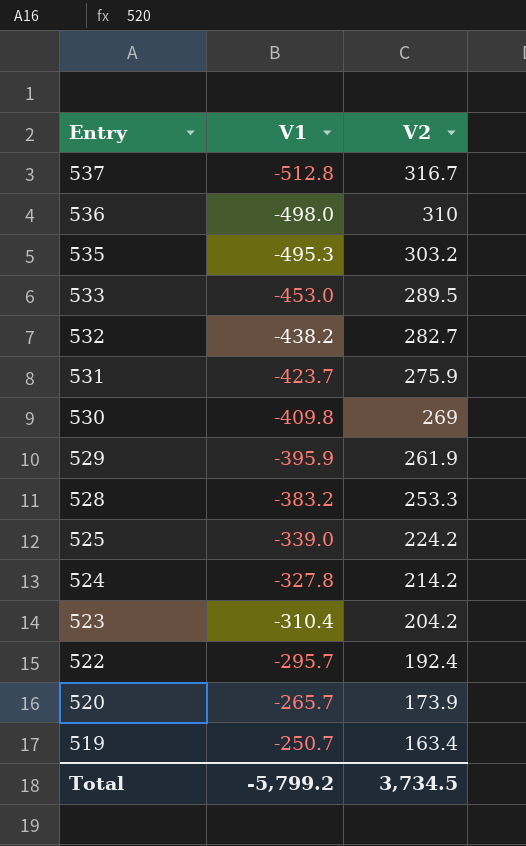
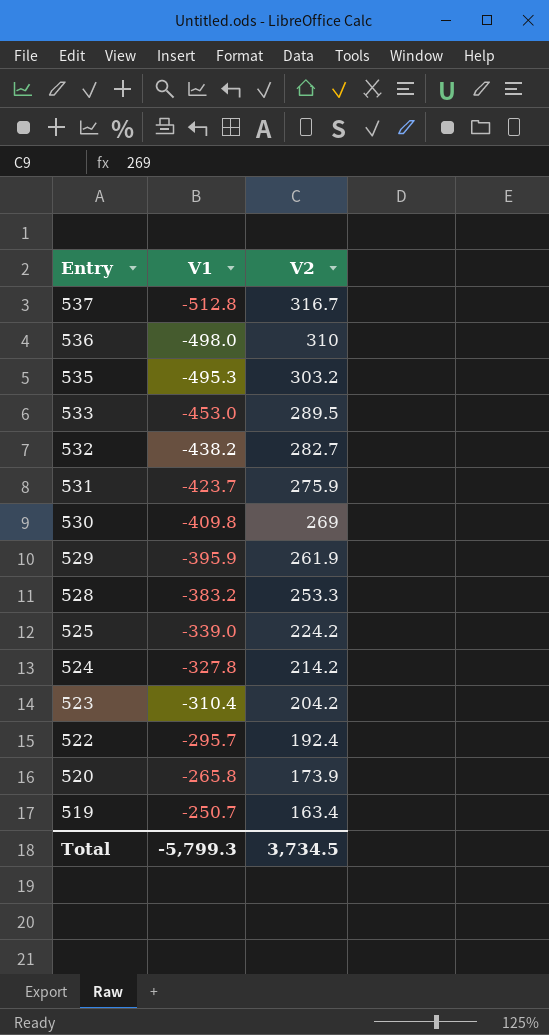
520 | V1: -265.7 -> -265.8
Total | V1: -5,799.2 -> -5,799.3

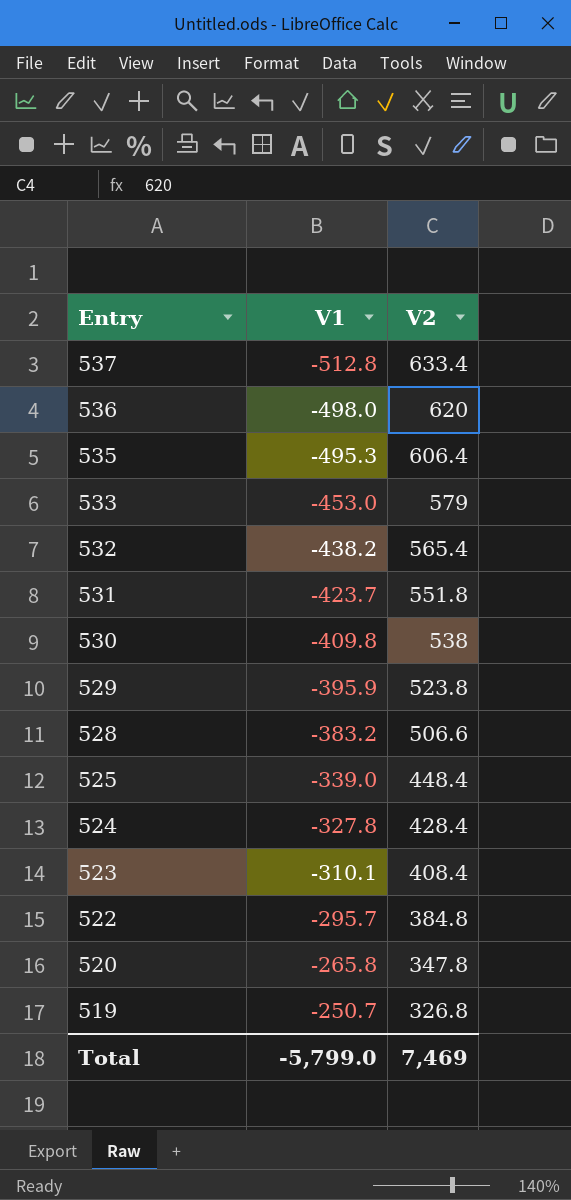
537 | V2: 316.7 -> 633.4
536 | V2: 310 -> 620
535 | V2: 303.2 -> 606.4
533 | V2: 289.5 -> 579
532 | V2: 282.7 -> 565.4
531 | V2: 275.9 -> 551.8
530 | V2: 269 -> 538
529 | V2: 261.9 -> 523.8
528 | V2: 253.3 -> 506.6
525 | V2: 224.2 -> 448.4
524 | V2: 214.2 -> 428.4
523 | V1: -310.4 -> -310.1
523 | V2: 204.2 -> 408.4
522 | V2: 192.4 -> 384.8
520 | V2: 173.9 -> 347.8
519 | V2: 163.4 -> 326.8
Total | V1: -5,799.3 -> -5,799.0
Total | V2: 3,734.5 -> 7,469

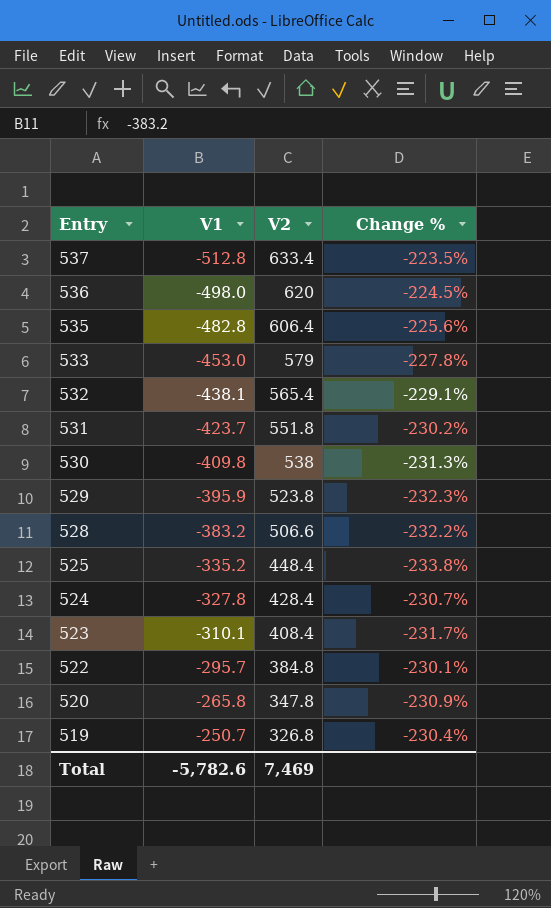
column Change % | formula: none -> ([V2] - [V1]) / [V1]
535 | V1: -495.3 -> -482.8
532 | V1: -438.2 -> -438.1
525 | V1: -339.0 -> -335.2
Total | V1: -5,799.0 -> -5,782.6

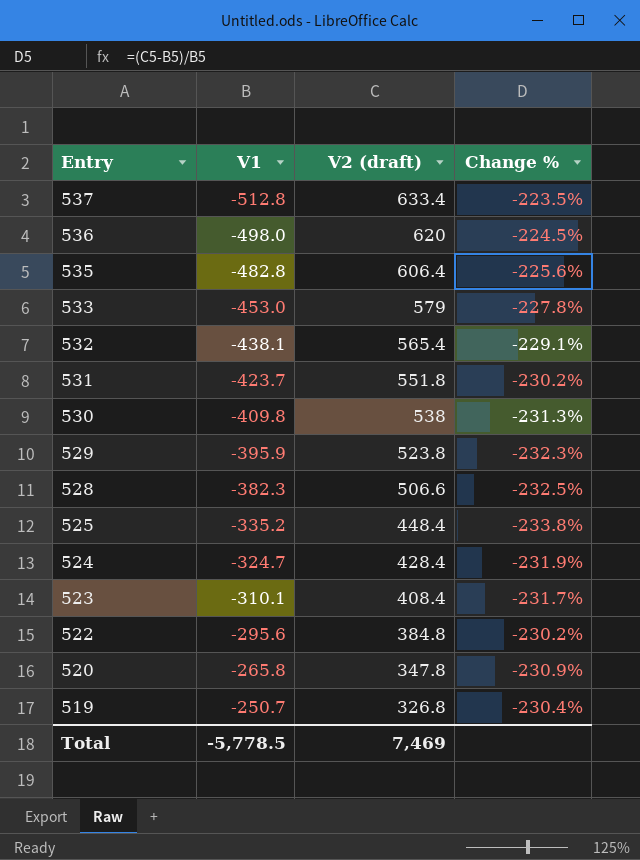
column name: V2 -> V2 (draft)
528 | V1: -383.2 -> -382.3
528 | Change %: -232.2% -> -232.5%
524 | V1: -327.8 -> -324.7
524 | Change %: -230.7% -> -231.9%
522 | V1: -295.7 -> -295.6
522 | Change %: -230.1% -> -230.2%
Total | V1: -5,782.6 -> -5,778.5

